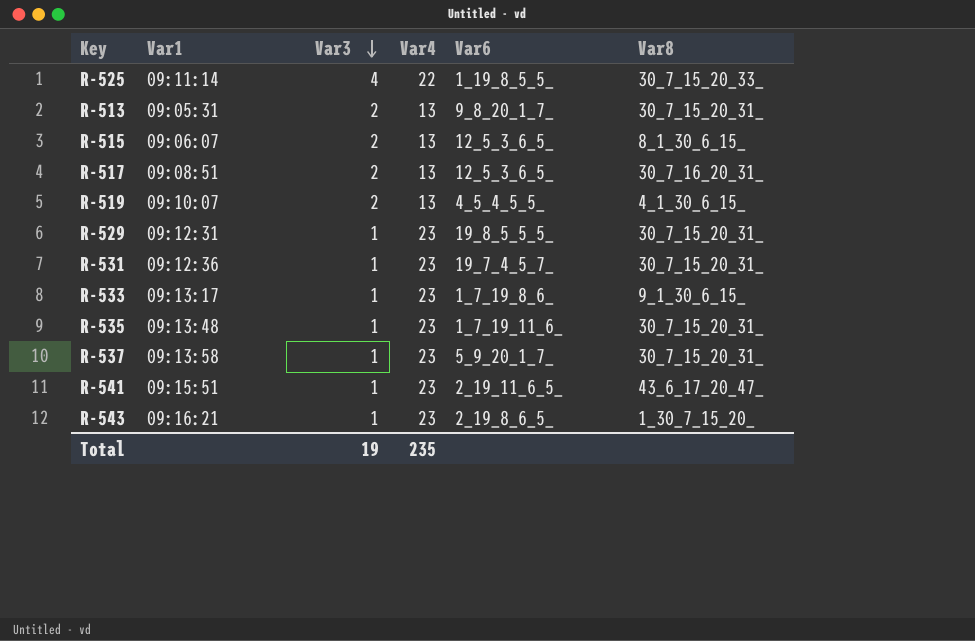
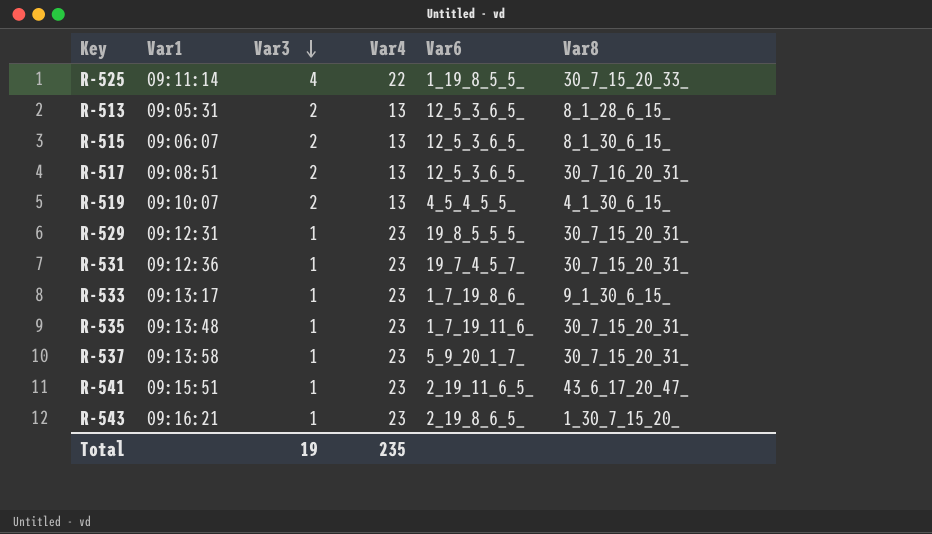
R-513 | Var6: 9_8_20_1_7_ -> 12_5_3_6_5_
R-513 | Var8: 30_7_15_20_31_ -> 8_1_28_6_15_

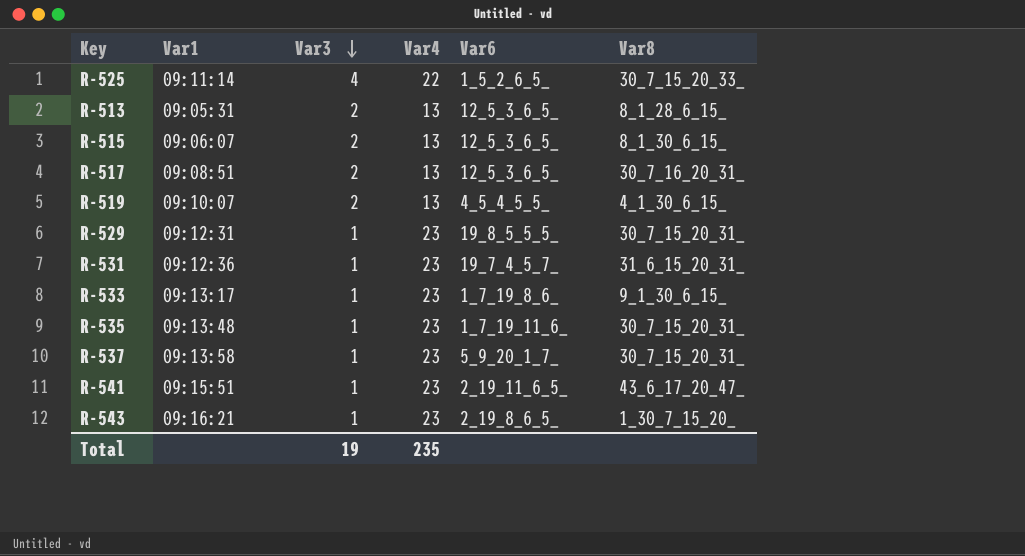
R-525 | Var6: 1_19_8_5_5_ -> 1_5_2_6_5_
R-531 | Var8: 30_7_15_20_31_ -> 31_6_15_20_31_

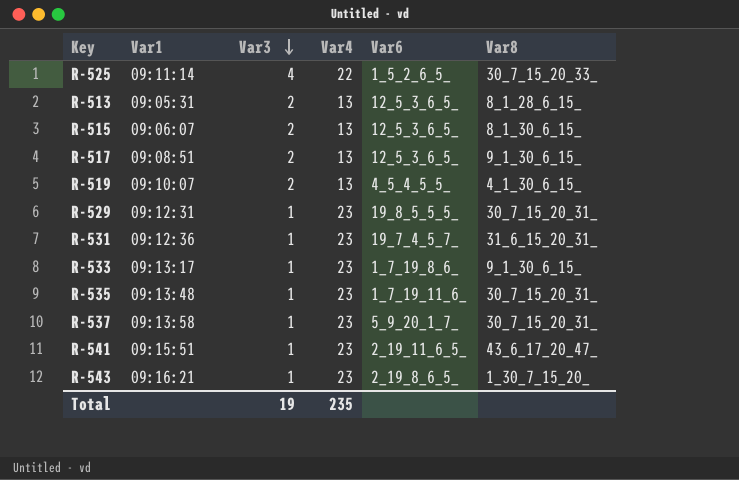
R-517 | Var8: 30_7_16_20_31_ -> 9_1_30_6_15_

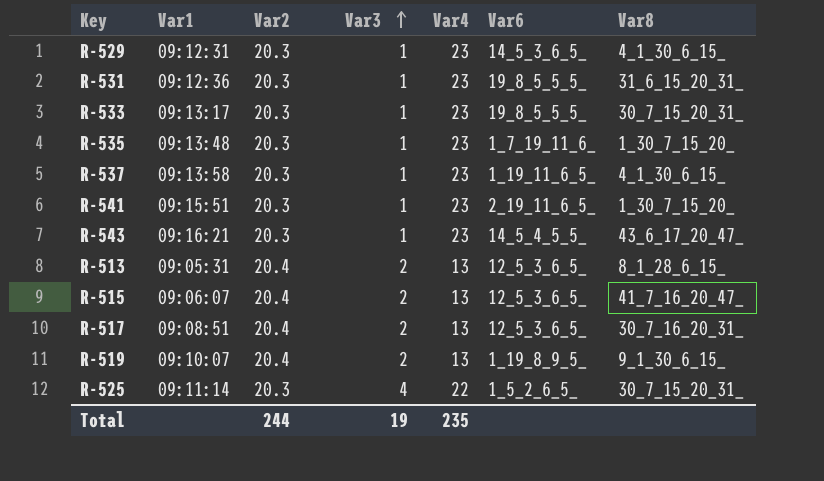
row order: Var3 descending -> Var3 ascending
column Var2 | position: none -> 3
R-529 | Var6: 19_8_5_5_5_ -> 14_5_3_6_5_
R-529 | Var8: 30_7_15_20_31_ -> 4_1_30_6_15_
R-531 | Var6: 19_7_4_5_7_ -> 19_8_5_5_5_
R-533 | Var6: 1_7_19_8_6_ -> 19_8_5_5_5_
R-533 | Var8: 9_1_30_6_15_ -> 30_7_15_20_31_
R-535 | Var8: 30_7_15_20_31_ -> 1_30_7_15_20_
R-537 | Var6: 5_9_20_1_7_ -> 1_19_11_6_5_
R-537 | Var8: 30_7_15_20_31_ -> 4_1_30_6_15_
R-541 | Var8: 43_6_17_20_47_ -> 1_30_7_15_20_
R-543 | Var6: 2_19_8_6_5_ -> 14_5_4_5_5_
R-543 | Var8: 1_30_7_15_20_ -> 43_6_17_20_47_
R-515 | Var8: 8_1_30_6_15_ -> 41_7_16_20_47_
R-517 | Var8: 9_1_30_6_15_ -> 30_7_16_20_31_
R-519 | Var6: 4_5_4_5_5_ -> 1_19_8_9_5_
R-519 | Var8: 4_1_30_6_15_ -> 9_1_30_6_15_
R-525 | Var8: 30_7_15_20_33_ -> 30_7_15_20_31_

